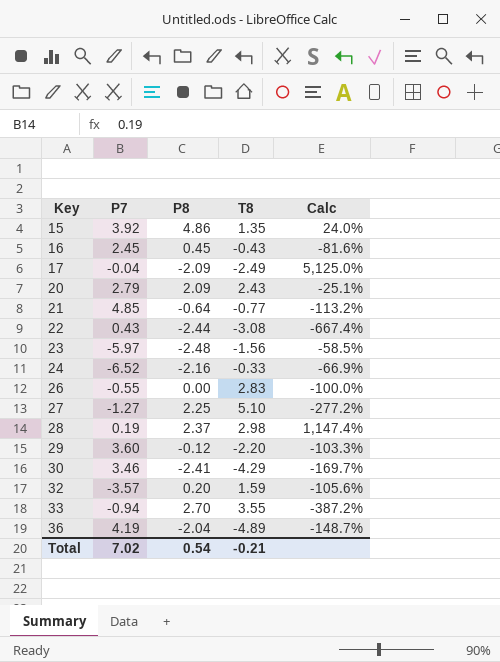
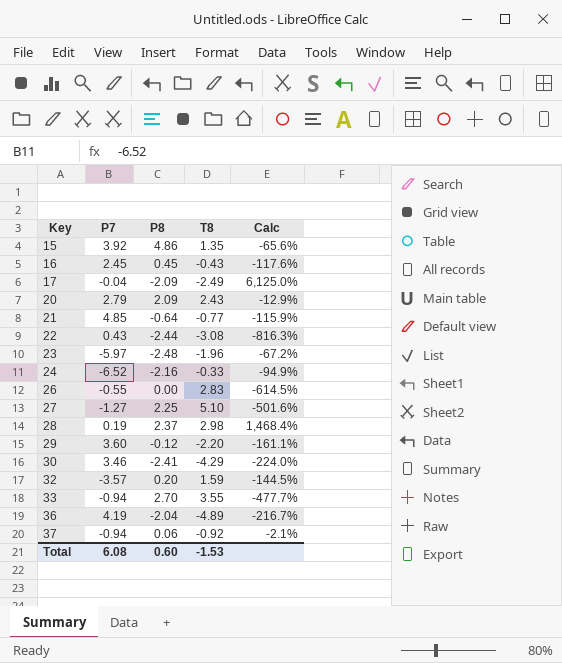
column Calc | formula: ([P8] - [P7]) / [P7] -> ([T8] - [P7]) / [P7]
23 | T8: -1.56 -> -1.96
row 37: none -> -0.94 | 0.06 | -0.92 | -2.1%
Total | P7: 7.02 -> 6.08
Total | P8: 0.54 -> 0.60
Total | T8: -0.21 -> -1.53

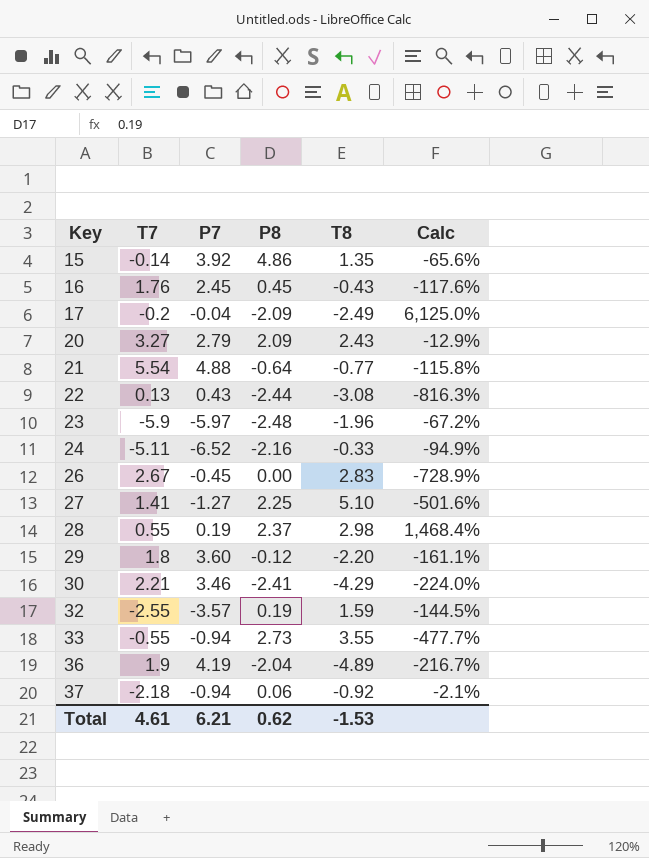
column T7 | position: none -> 2
21 | P7: 4.85 -> 4.88
21 | Calc: -115.9% -> -115.8%
26 | P7: -0.55 -> -0.45
26 | Calc: -614.5% -> -728.9%
32 | P8: 0.20 -> 0.19
33 | P8: 2.70 -> 2.73
Total | P7: 6.08 -> 6.21
Total | P8: 0.60 -> 0.62

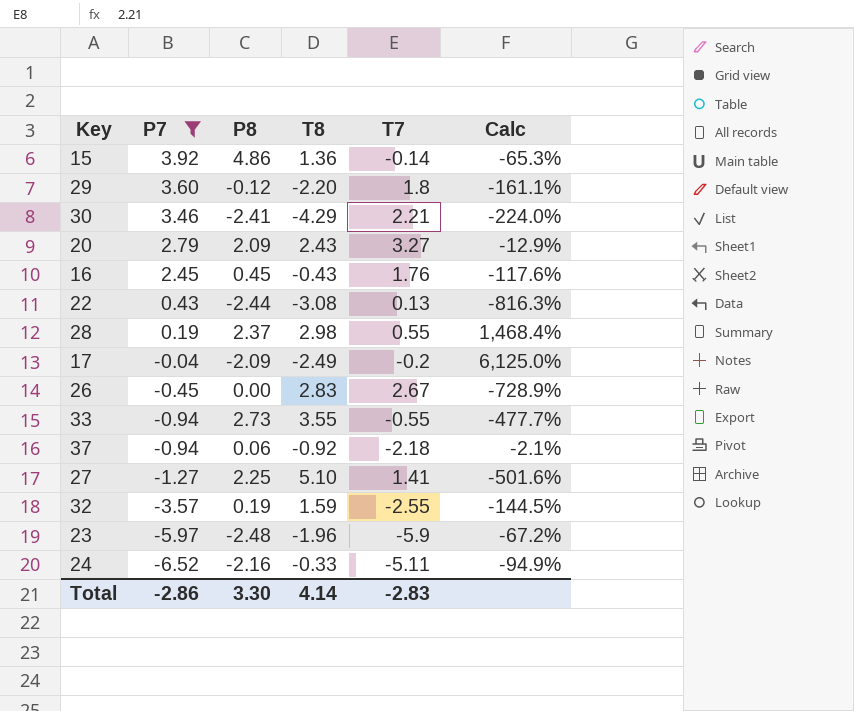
filter: none -> P7 <= 3.92
row order: Key ascending -> P7 descending
column T7 | position: 2 -> 5
15 | T8: 1.35 -> 1.36
15 | Calc: -65.6% -> -65.3%
Total | P7: 6.21 -> -2.86
Total | P8: 0.62 -> 3.30
Total | T8: -1.53 -> 4.14
Total | T7: 4.61 -> -2.83

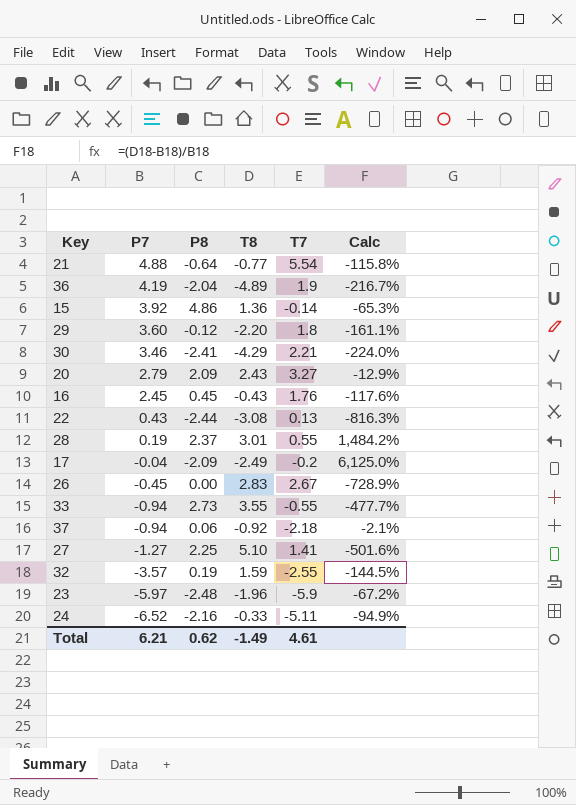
filter: P7 <= 3.92 -> none
28 | T8: 2.98 -> 3.01
28 | Calc: 1,468.4% -> 1,484.2%
Total | P7: -2.86 -> 6.21
Total | P8: 3.30 -> 0.62
Total | T8: 4.14 -> -1.49
Total | T7: -2.83 -> 4.61

